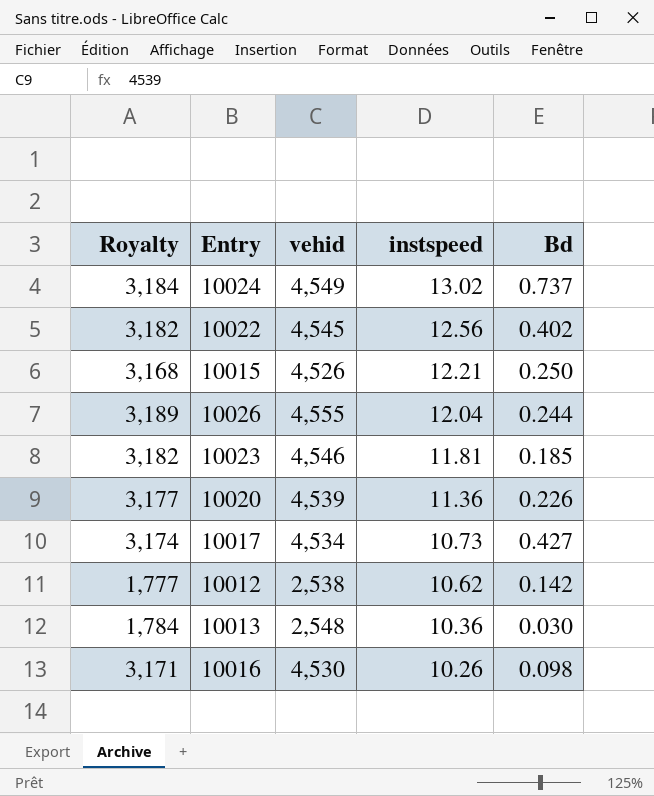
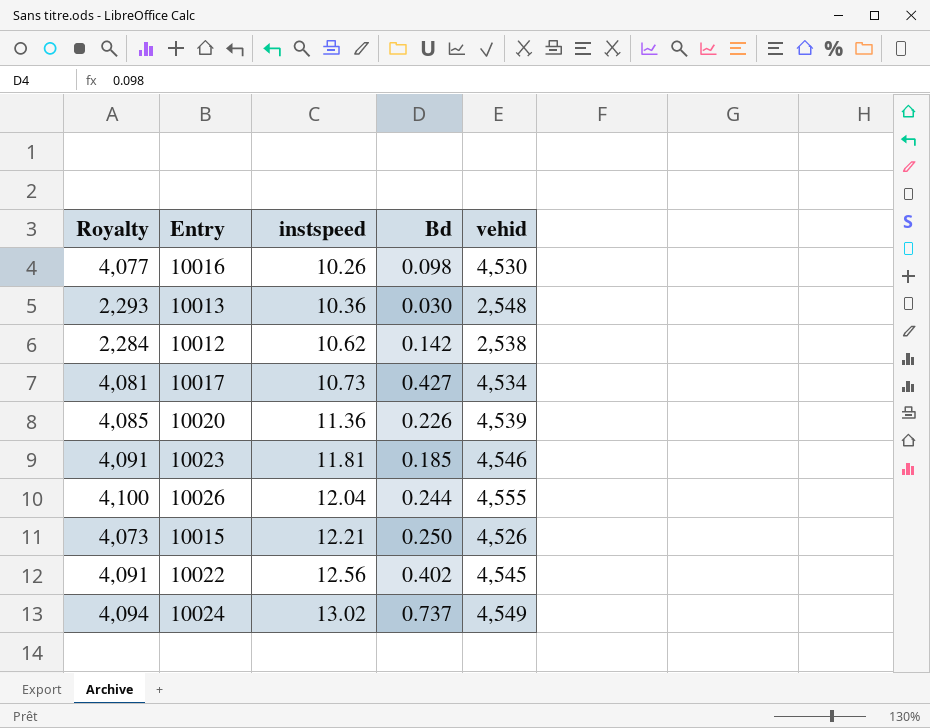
row order: instspeed descending -> instspeed ascending
column Royalty | formula: [vehid] * 0.7 -> [vehid] * 0.9
column vehid | position: 3 -> 5

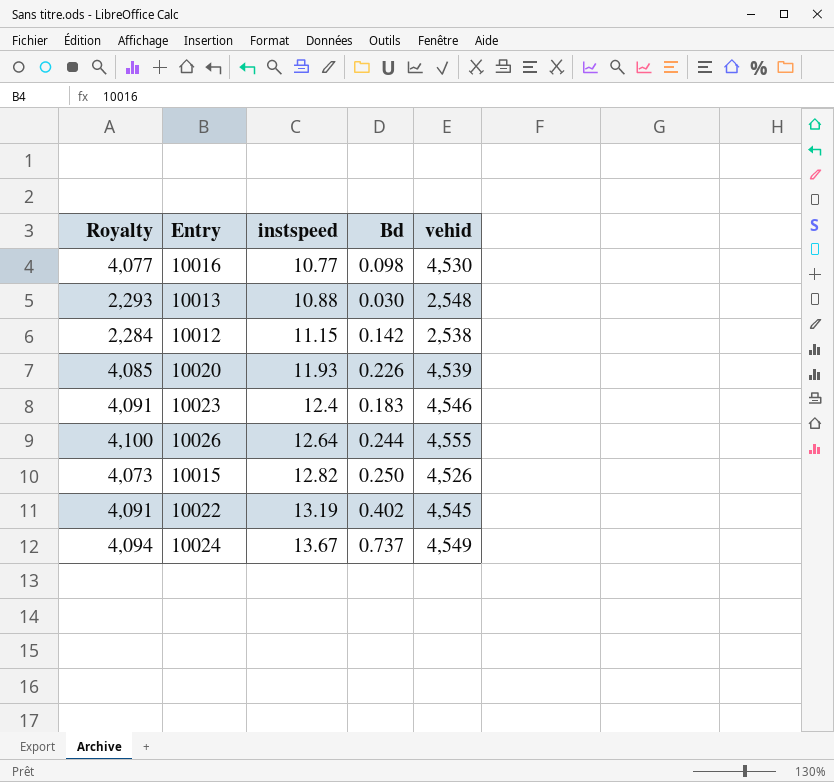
row 10017: 4,081 | 10.73 | 0.427 | 4,534 -> none
10016 | instspeed: 10.26 -> 10.77
10013 | instspeed: 10.36 -> 10.88
10012 | instspeed: 10.62 -> 11.15
10020 | instspeed: 11.36 -> 11.93
10023 | instspeed: 11.81 -> 12.4
10023 | Bd: 0.185 -> 0.183
10026 | instspeed: 12.04 -> 12.64
10015 | instspeed: 12.21 -> 12.82
10022 | instspeed: 12.56 -> 13.19
10024 | instspeed: 13.02 -> 13.67

